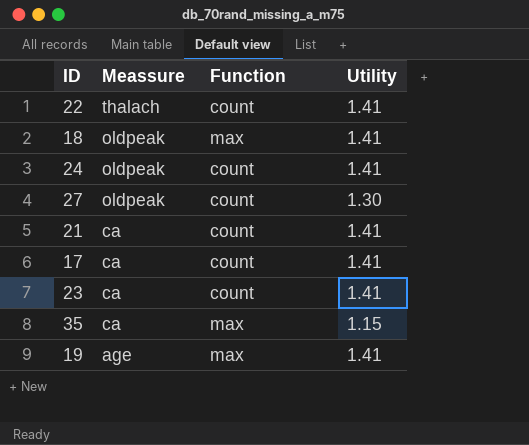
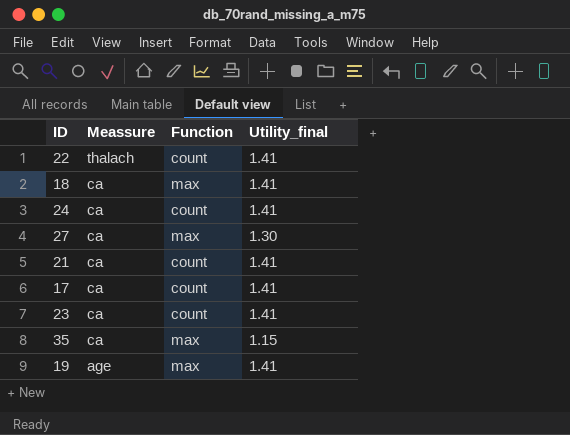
column name: Utility -> Utility_final
18 | Meassure: oldpeak -> ca
24 | Meassure: oldpeak -> ca
27 | Meassure: oldpeak -> ca
27 | Function: count -> max

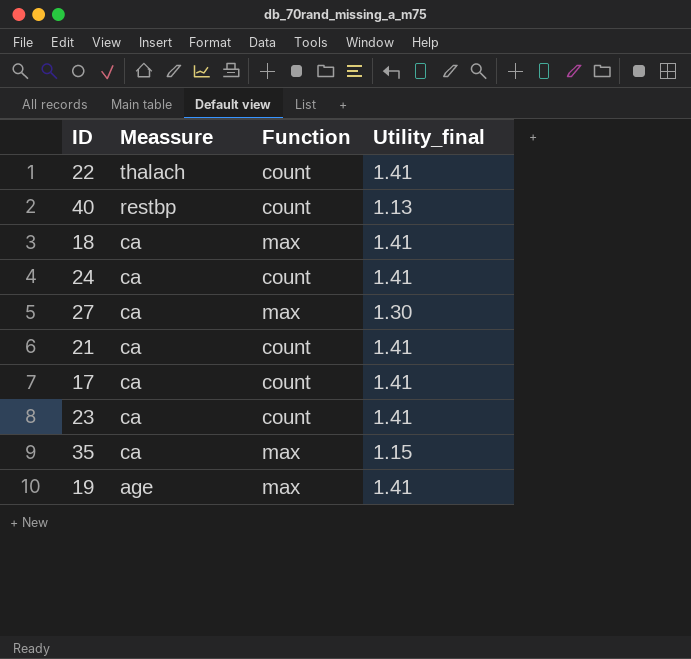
row 40: none -> restbp | count | 1.13

